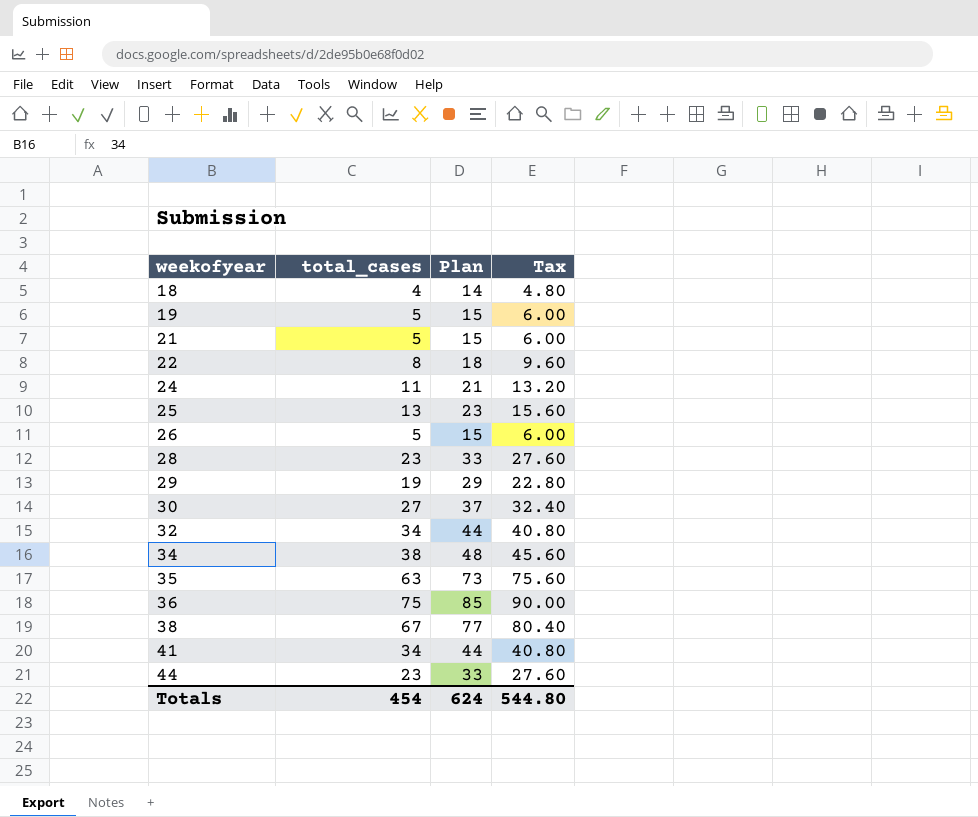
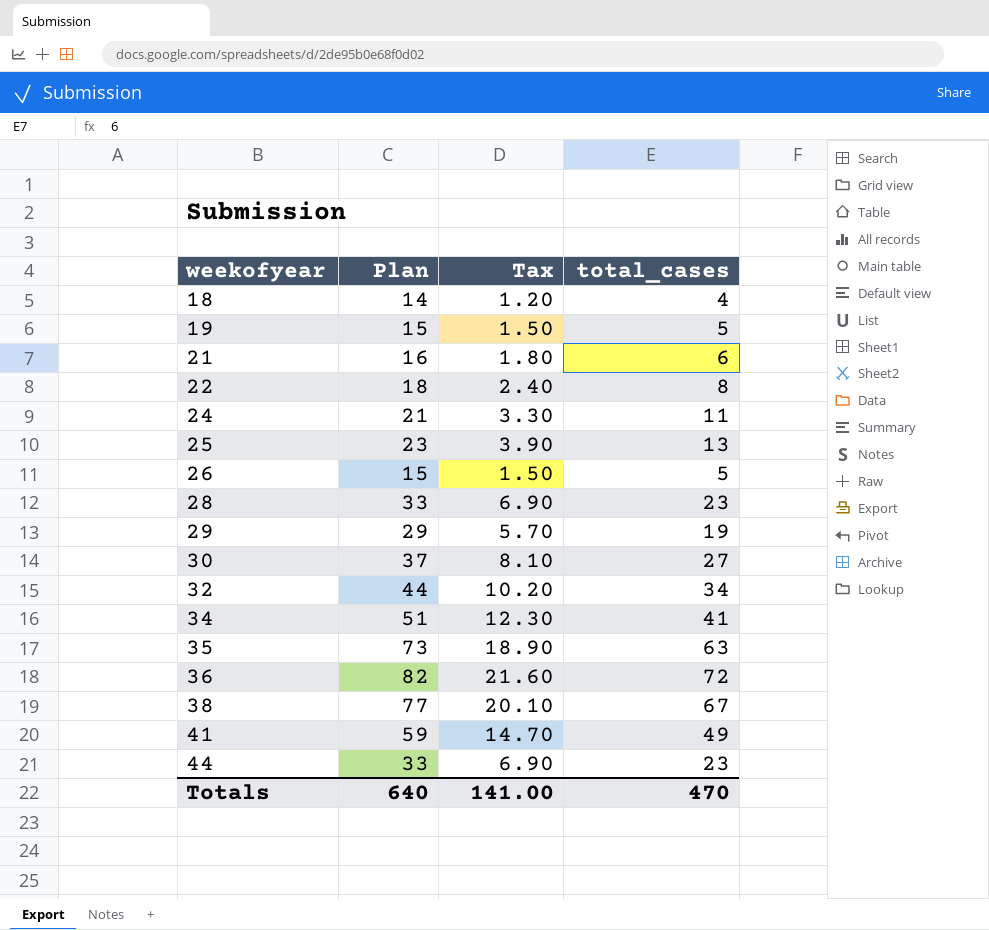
column Tax | formula: [total_cases] * 1.2 -> [total_cases] * 0.3
column total_cases | position: 2 -> 4
21 | Plan: 15 -> 16
21 | total_cases: 5 -> 6
34 | Plan: 48 -> 51
34 | total_cases: 38 -> 41
36 | Plan: 85 -> 82
36 | total_cases: 75 -> 72
41 | Plan: 44 -> 59
41 | total_cases: 34 -> 49
Totals | Plan: 624 -> 640
Totals | Tax: 544.80 -> 141.00
Totals | total_cases: 454 -> 470

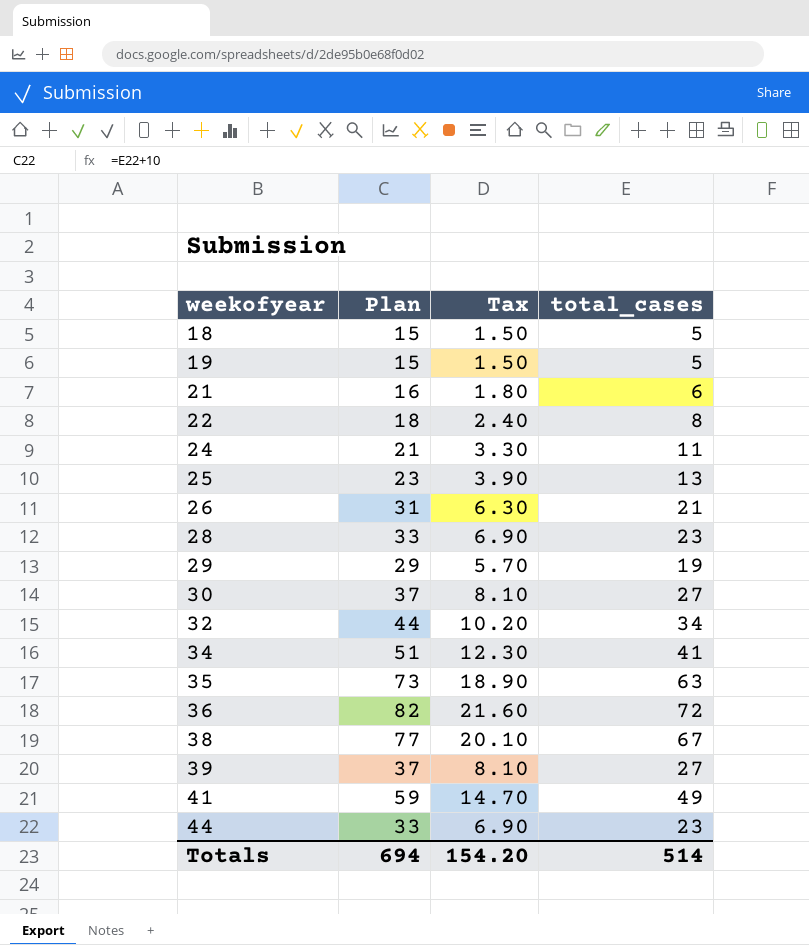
18 | Plan: 14 -> 15
18 | Tax: 1.20 -> 1.50
18 | total_cases: 4 -> 5
26 | Plan: 15 -> 31
26 | Tax: 1.50 -> 6.30
26 | total_cases: 5 -> 21
row 39: none -> 37 | 8.10 | 27
Totals | Plan: 640 -> 694
Totals | Tax: 141.00 -> 154.20
Totals | total_cases: 470 -> 514

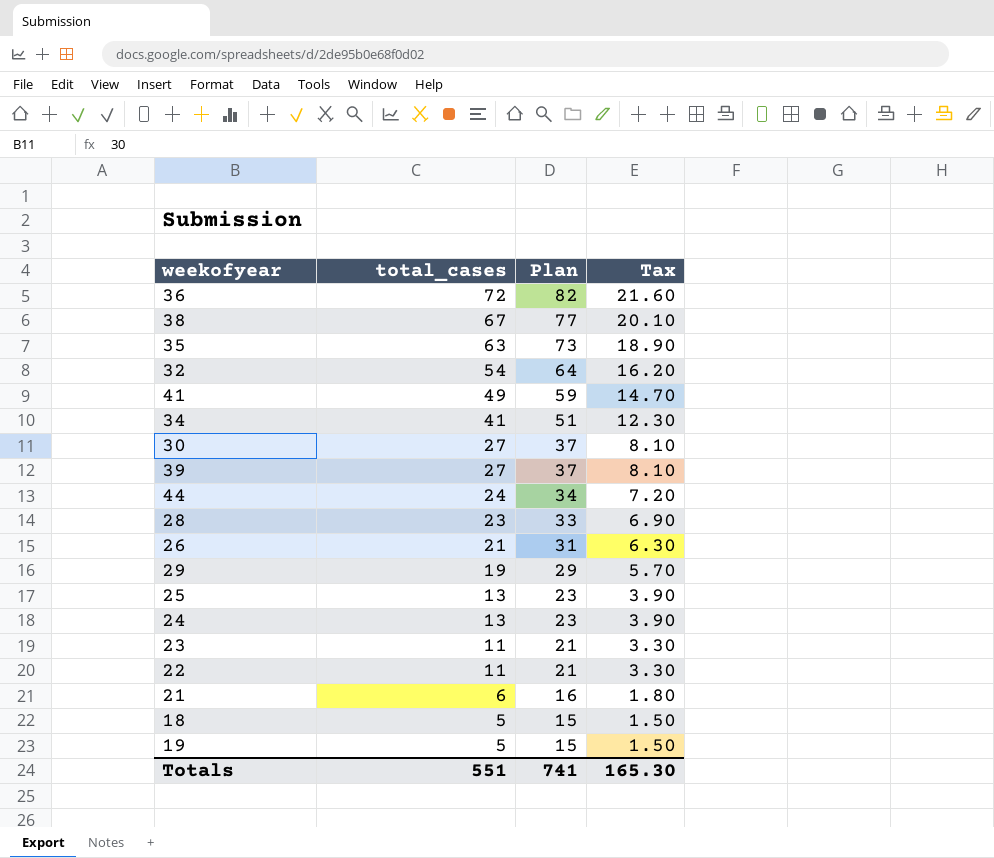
row order: weekofyear ascending -> total_cases descending
column total_cases | position: 4 -> 2
32 | total_cases: 34 -> 54
32 | Plan: 44 -> 64
32 | Tax: 10.20 -> 16.20
44 | total_cases: 23 -> 24
44 | Plan: 33 -> 34
44 | Tax: 6.90 -> 7.20
24 | total_cases: 11 -> 13
24 | Plan: 21 -> 23
24 | Tax: 3.30 -> 3.90
row 23: none -> 11 | 21 | 3.30
22 | total_cases: 8 -> 11
22 | Plan: 18 -> 21
22 | Tax: 2.40 -> 3.30
Totals | total_cases: 514 -> 551
Totals | Plan: 694 -> 741
Totals | Tax: 154.20 -> 165.30

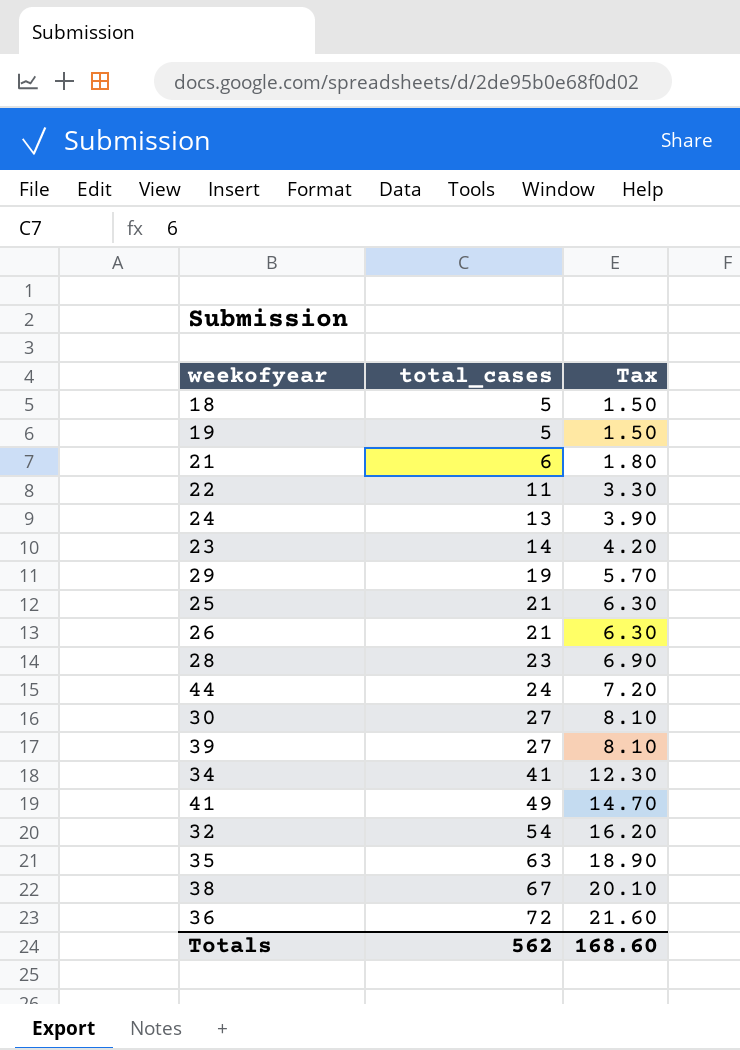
row order: total_cases descending -> total_cases ascending
column Plan | formula: [total_cases] + 10 -> none
23 | total_cases: 11 -> 14
23 | Tax: 3.30 -> 4.20
25 | total_cases: 13 -> 21
25 | Tax: 3.90 -> 6.30
Totals | total_cases: 551 -> 562
Totals | Tax: 165.30 -> 168.60

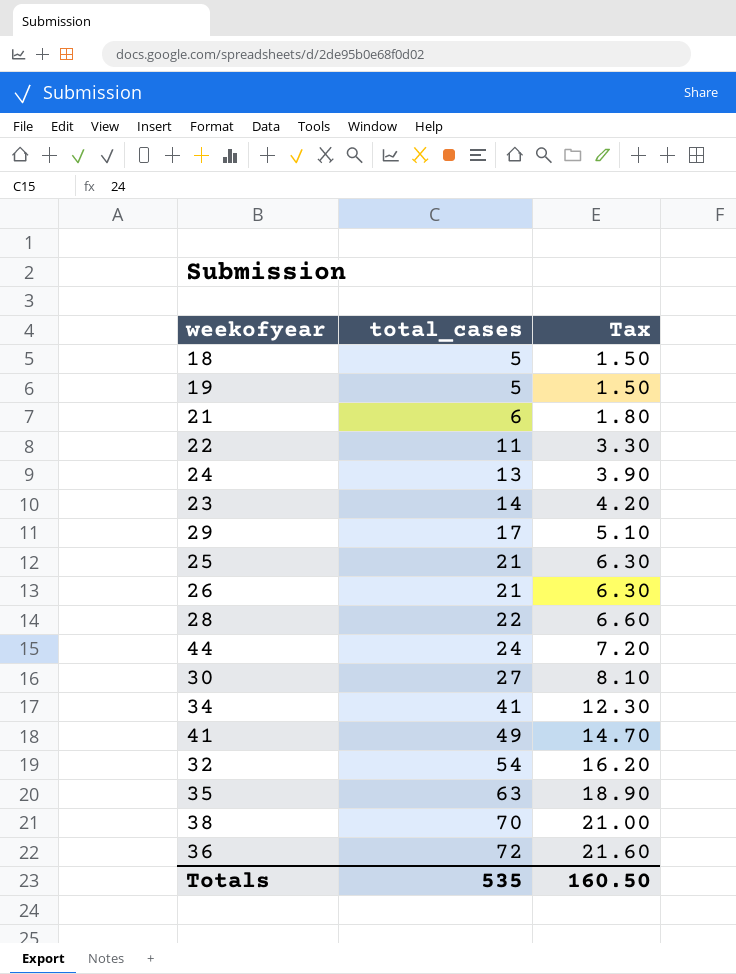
row 39: 27 | 8.10 -> none
29 | total_cases: 19 -> 17
29 | Tax: 5.70 -> 5.10
28 | total_cases: 23 -> 22
28 | Tax: 6.90 -> 6.60
38 | total_cases: 67 -> 70
38 | Tax: 20.10 -> 21.00
Totals | total_cases: 562 -> 535
Totals | Tax: 168.60 -> 160.50

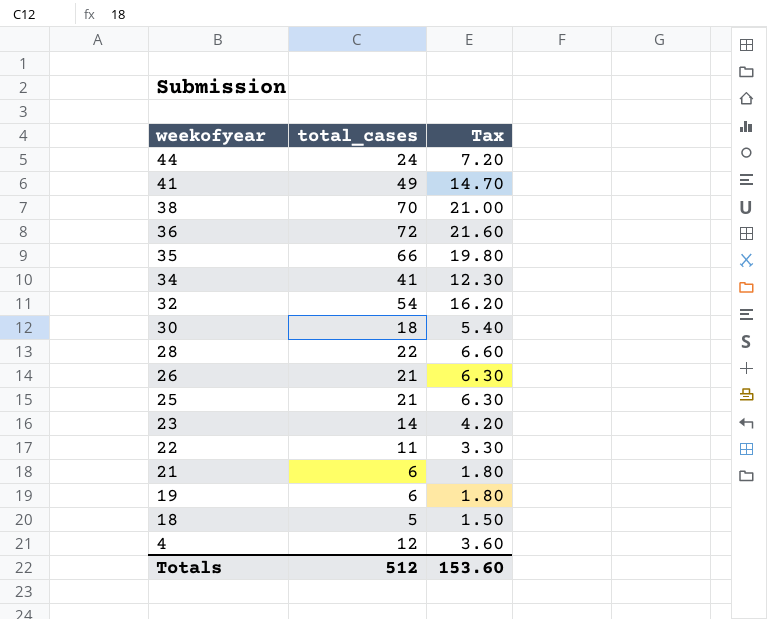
row order: total_cases ascending -> weekofyear descending
row 24: 13 | 3.90 -> none
row 29: 17 | 5.10 -> none
35 | total_cases: 63 -> 66
35 | Tax: 18.90 -> 19.80
30 | total_cases: 27 -> 18
30 | Tax: 8.10 -> 5.40
19 | total_cases: 5 -> 6
19 | Tax: 1.50 -> 1.80
row 4: none -> 12 | 3.60
Totals | total_cases: 535 -> 512
Totals | Tax: 160.50 -> 153.60

